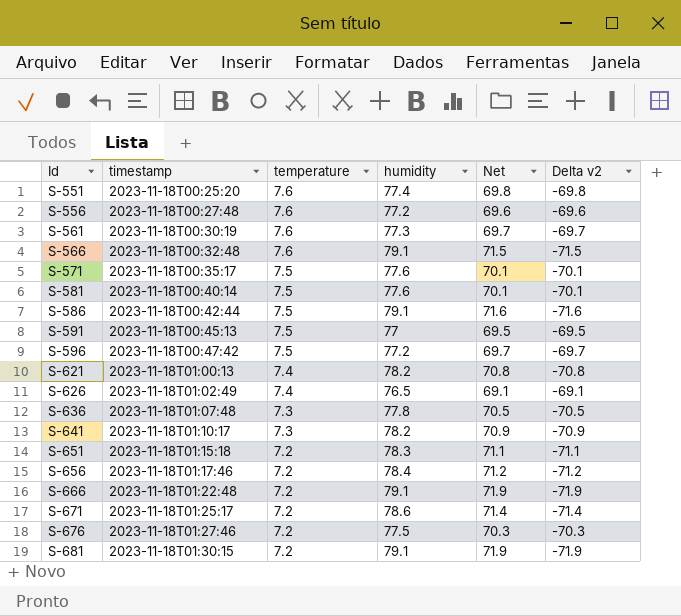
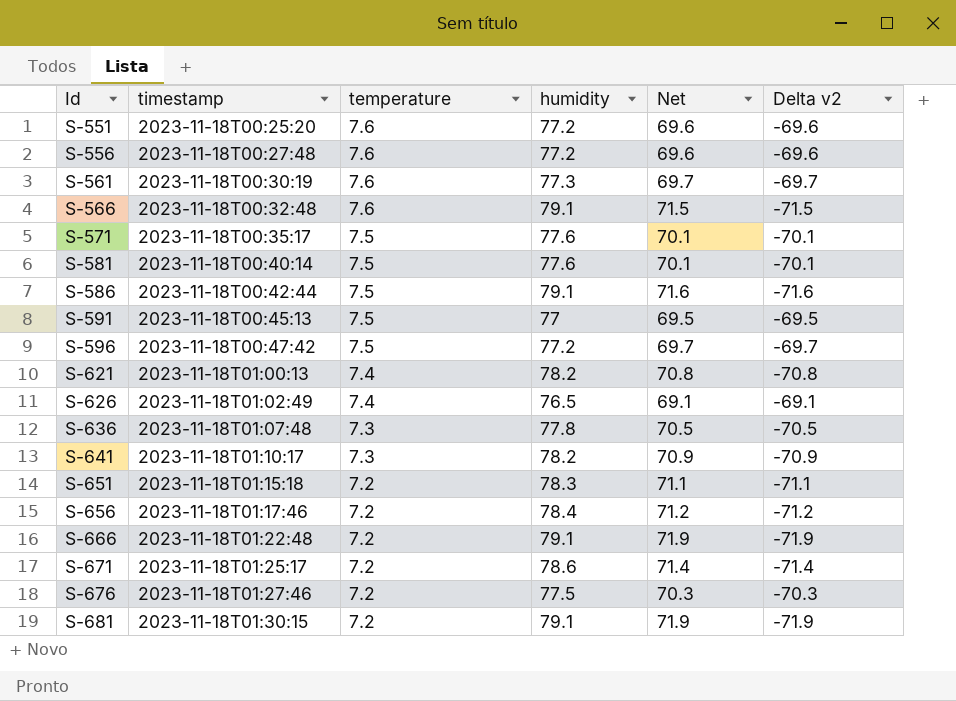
S-551 | humidity: 77.4 -> 77.2
S-551 | Net: 69.8 -> 69.6
S-551 | Delta v2: -69.8 -> -69.6

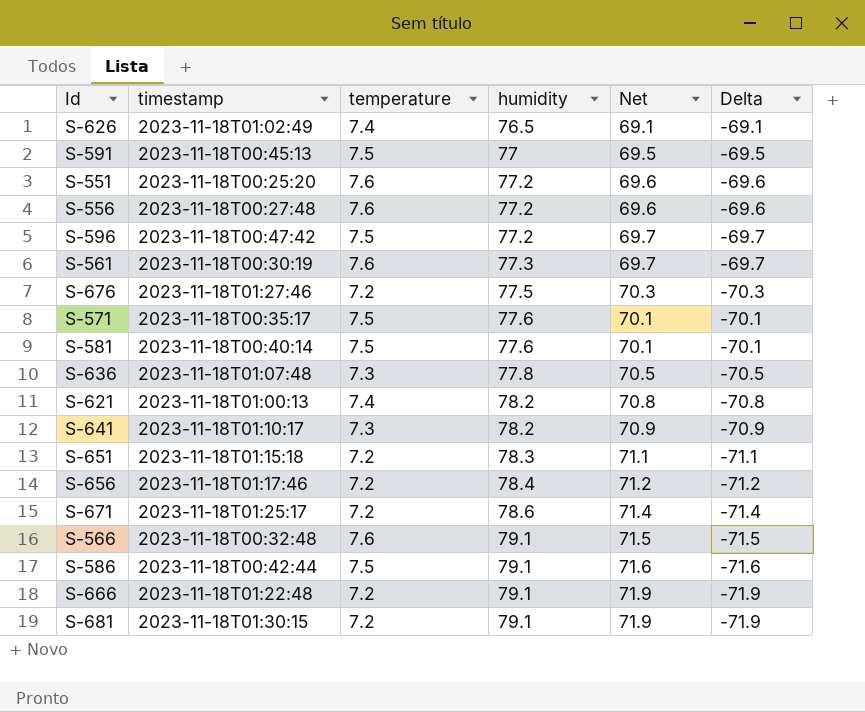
row order: Id ascending -> humidity ascending
column name: Delta v2 -> Delta

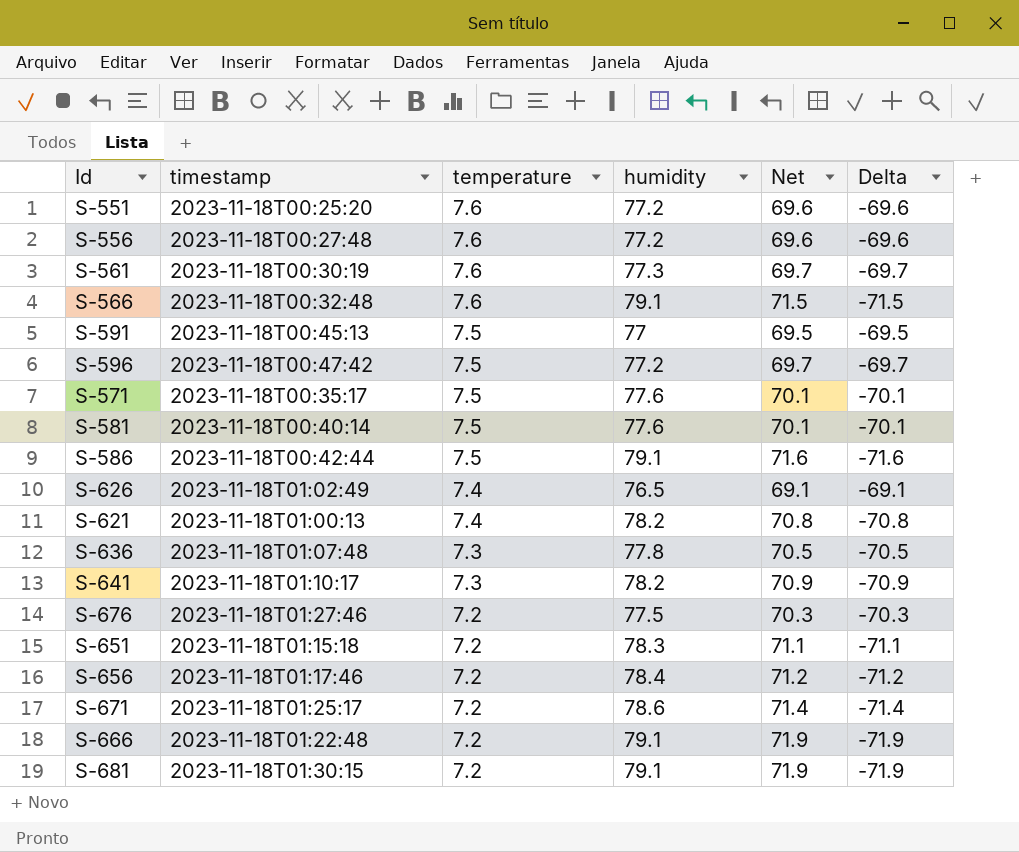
row order: humidity ascending -> temperature descending

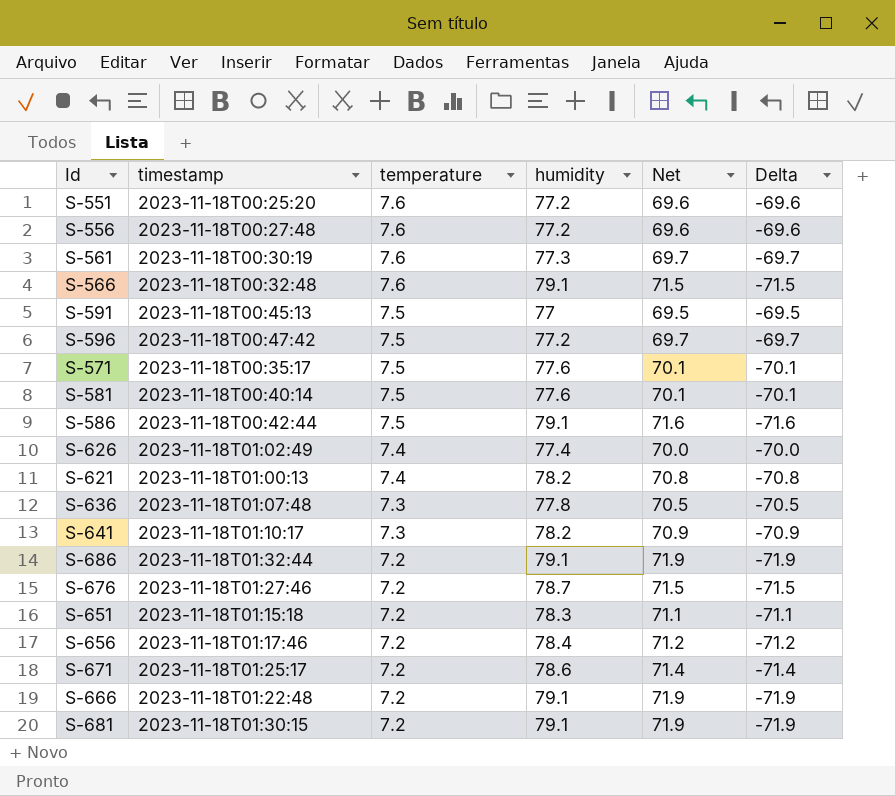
S-626 | humidity: 76.5 -> 77.4
S-626 | Net: 69.1 -> 70.0
S-626 | Delta: -69.1 -> -70.0
row S-686: none -> 2023-11-18T01:32:44 | 7.2 | 79.1 | 71.9 | -71.9
S-676 | humidity: 77.5 -> 78.7
S-676 | Net: 70.3 -> 71.5
S-676 | Delta: -70.3 -> -71.5

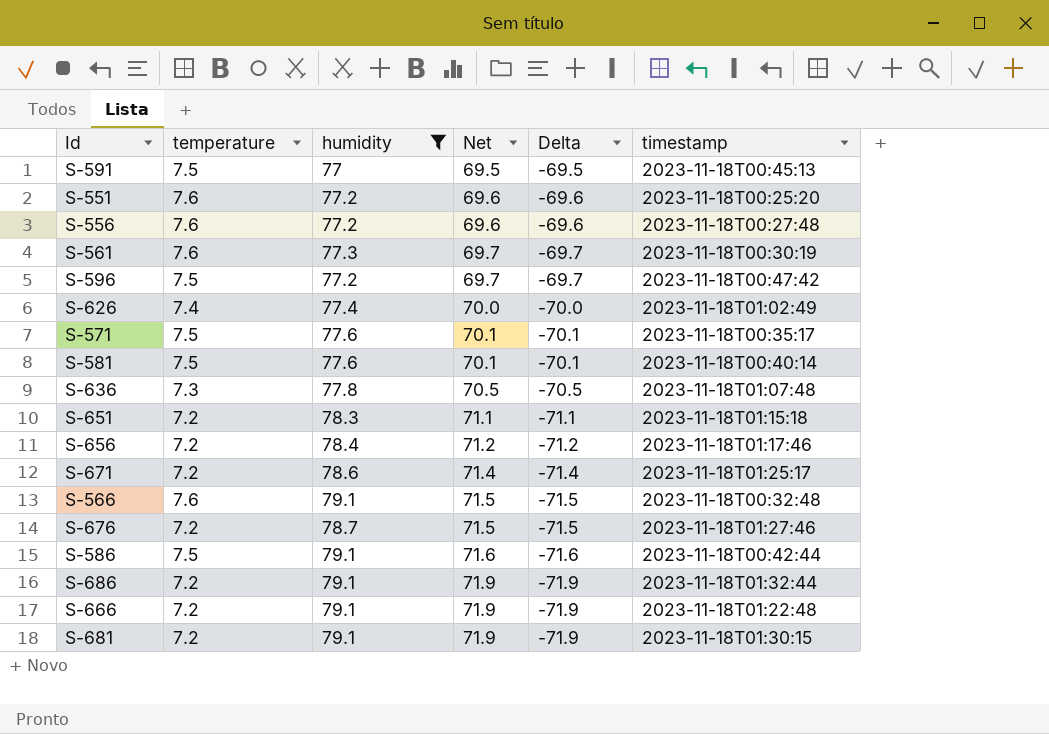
filter: none -> humidity != 78.2
row order: temperature descending -> Net ascending
column timestamp | position: 2 -> 6

